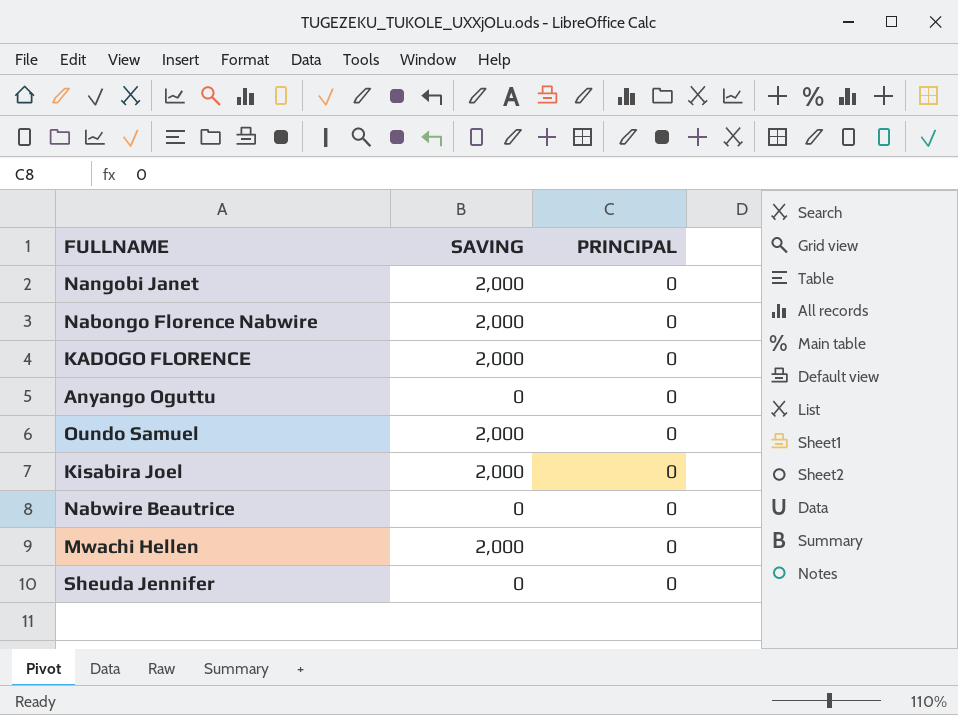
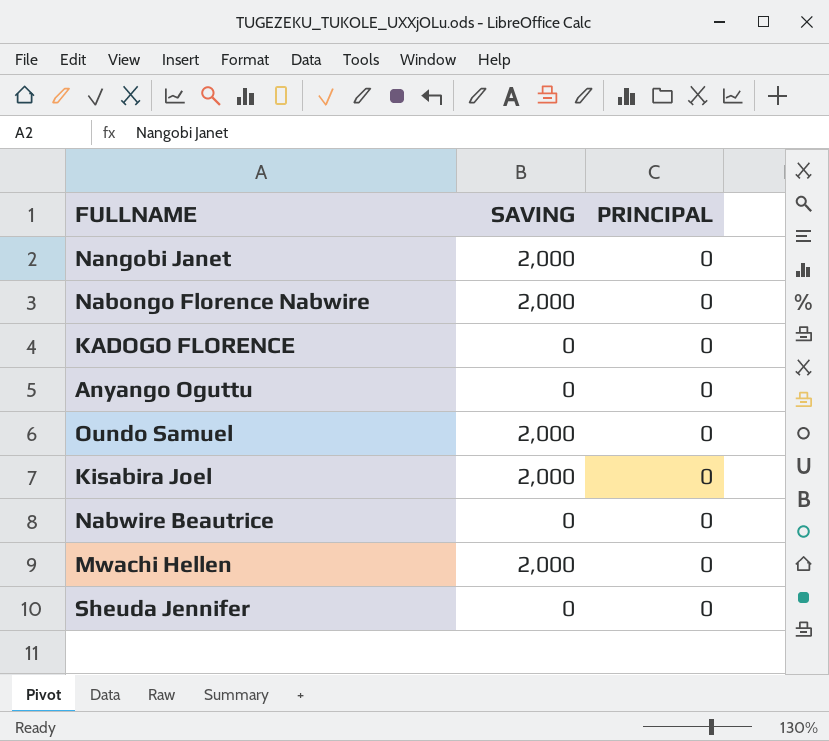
KADOGO FLORENCE | SAVING: 2,000 -> 0

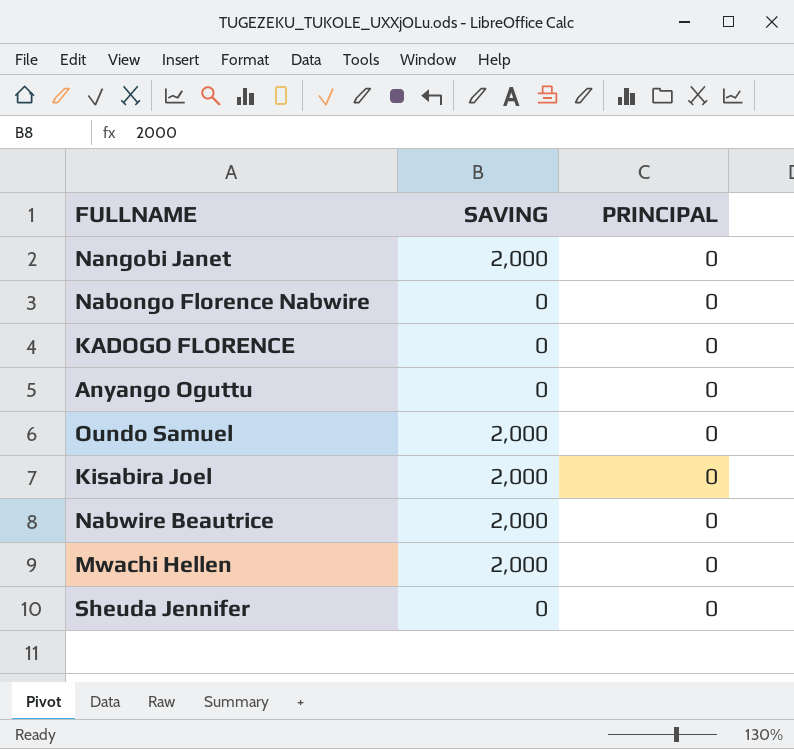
Nabongo Florence Nabwire | SAVING: 2,000 -> 0
Nabwire Beautrice | SAVING: 0 -> 2,000

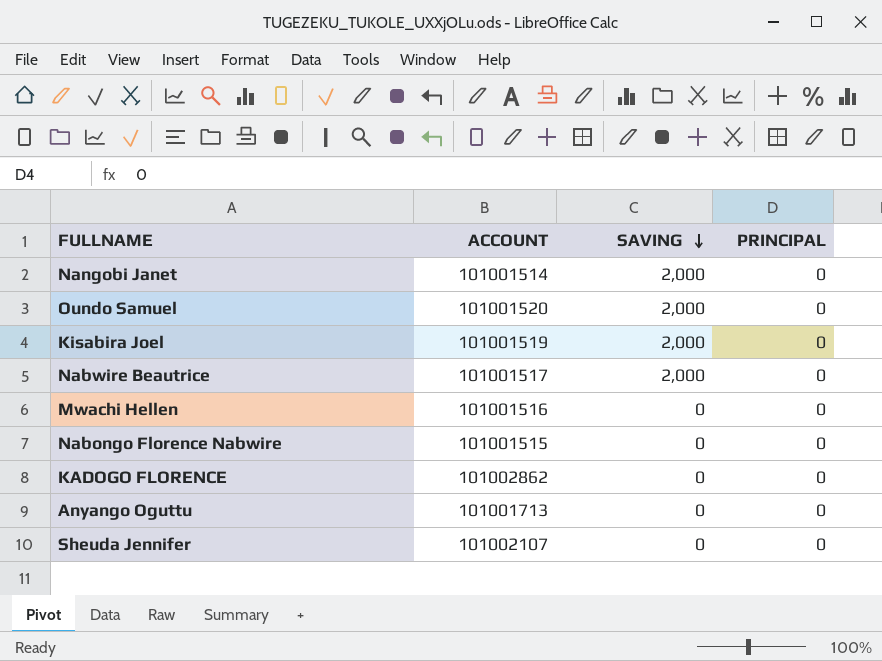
row order: none -> SAVING descending
column ACCOUNT | position: none -> 2
Mwachi Hellen | SAVING: 2,000 -> 0

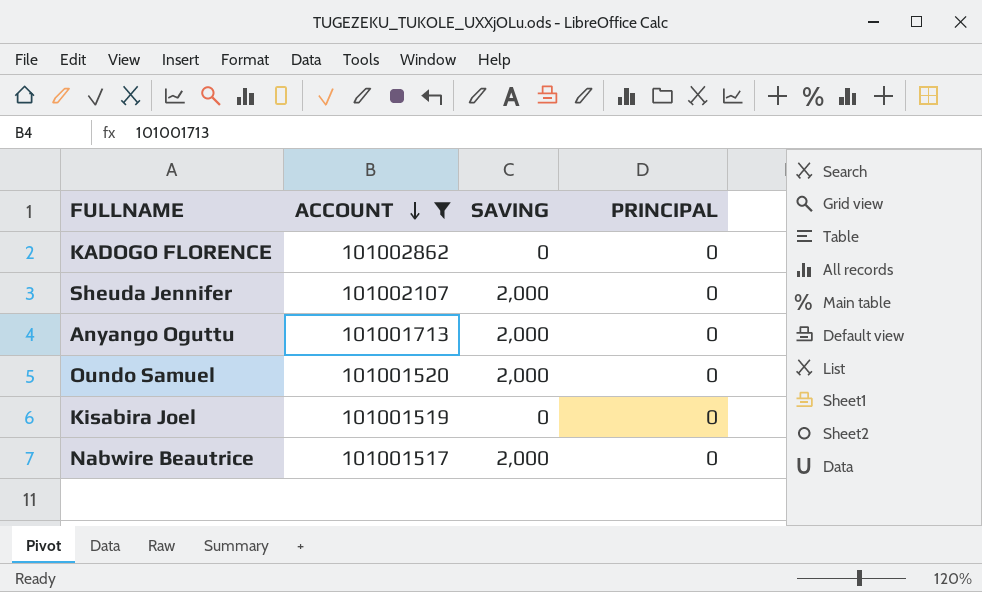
filter: none -> ACCOUNT >= 101001517
row order: SAVING descending -> ACCOUNT descending
Sheuda Jennifer | SAVING: 0 -> 2,000
Anyango Oguttu | SAVING: 0 -> 2,000
Kisabira Joel | SAVING: 2,000 -> 0

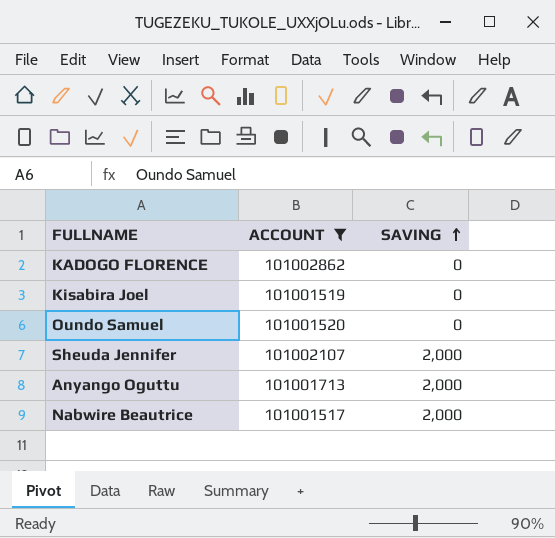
row order: ACCOUNT descending -> SAVING ascending
column PRINCIPAL | position: 4 -> none
Oundo Samuel | SAVING: 2,000 -> 0

